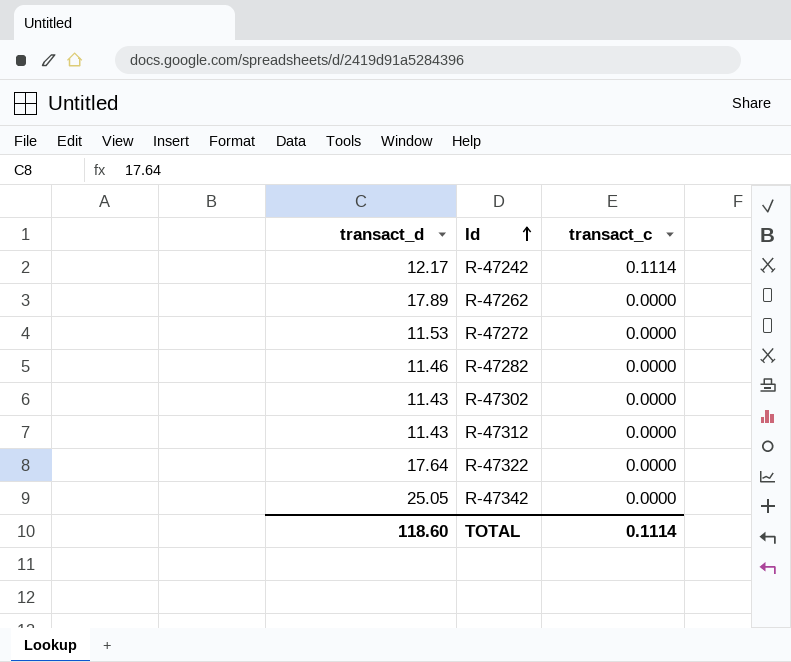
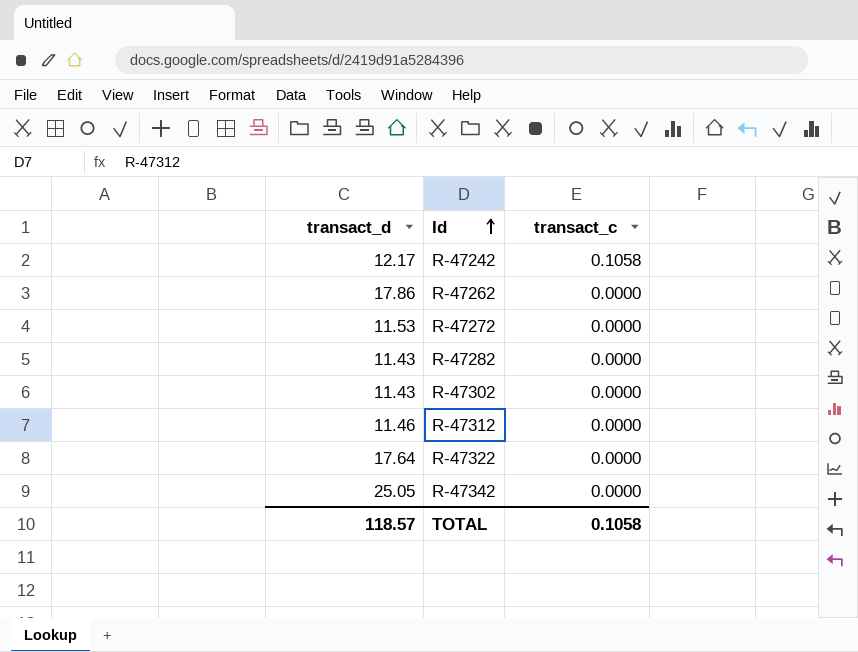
R-47242 | transact_c: 0.1114 -> 0.1058
R-47262 | transact_d: 17.89 -> 17.86
R-47282 | transact_d: 11.46 -> 11.43
R-47312 | transact_d: 11.43 -> 11.46
TOTAL | transact_d: 118.60 -> 118.57
TOTAL | transact_c: 0.1114 -> 0.1058

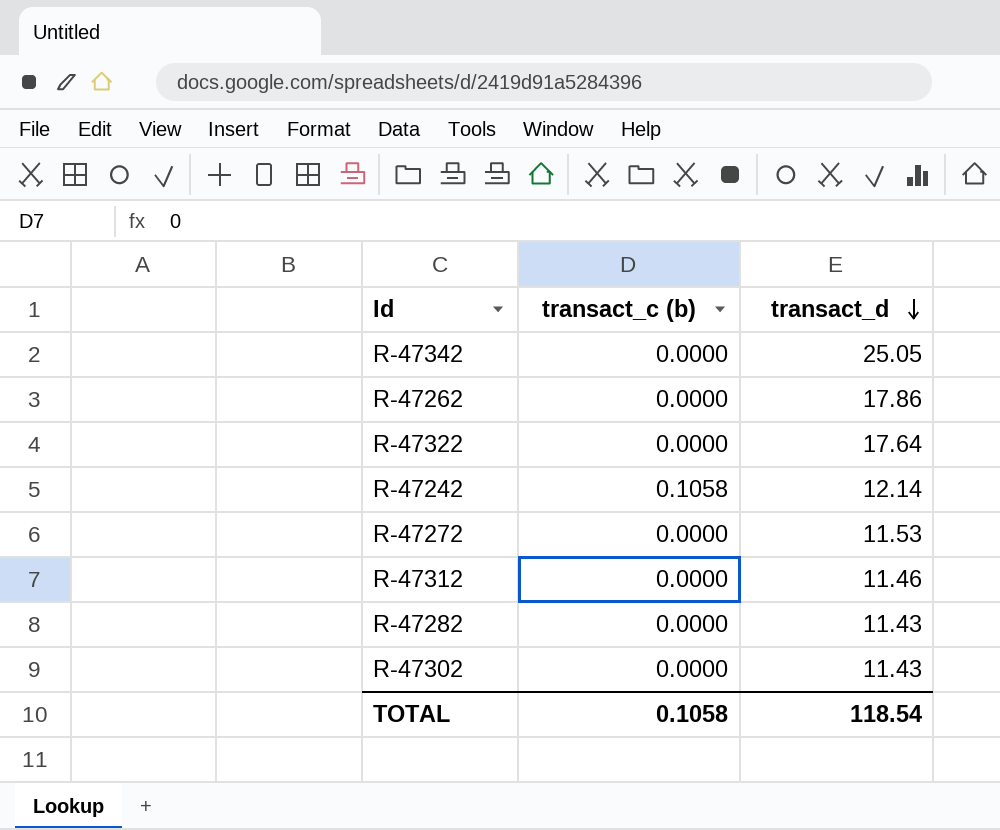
row order: Id ascending -> transact_d descending
column name: transact_c -> transact_c (b)
column transact_d | position: 1 -> 3
R-47242 | transact_d: 12.17 -> 12.14
TOTAL | transact_d: 118.57 -> 118.54

